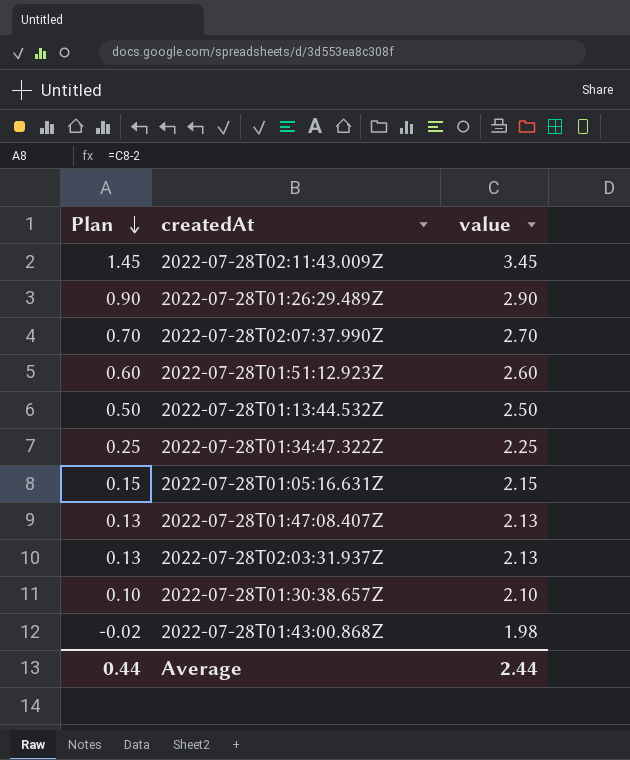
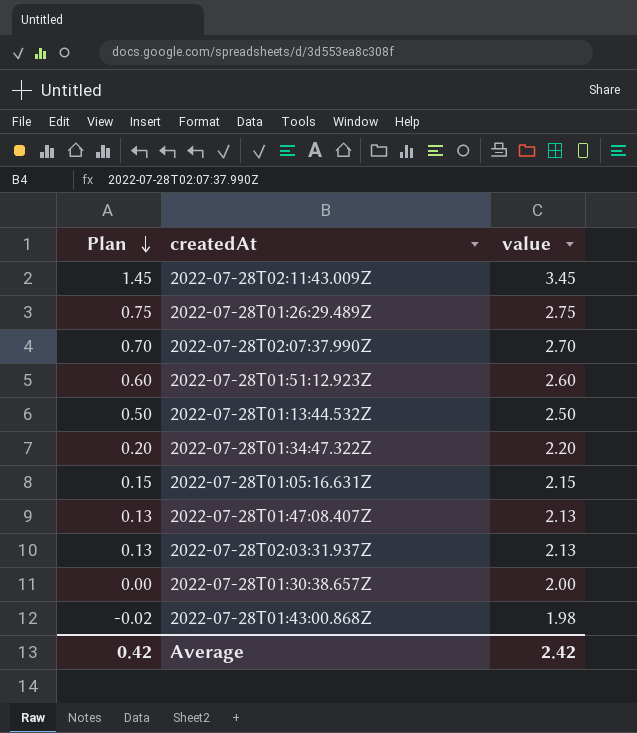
2022-07-28T01:26:29.489Z | Plan: 0.90 -> 0.75
2022-07-28T01:26:29.489Z | value: 2.90 -> 2.75
2022-07-28T01:34:47.322Z | Plan: 0.25 -> 0.20
2022-07-28T01:34:47.322Z | value: 2.25 -> 2.20
2022-07-28T01:30:38.657Z | Plan: 0.10 -> 0.00
2022-07-28T01:30:38.657Z | value: 2.10 -> 2.00
Average | Plan: 0.44 -> 0.42
Average | value: 2.44 -> 2.42

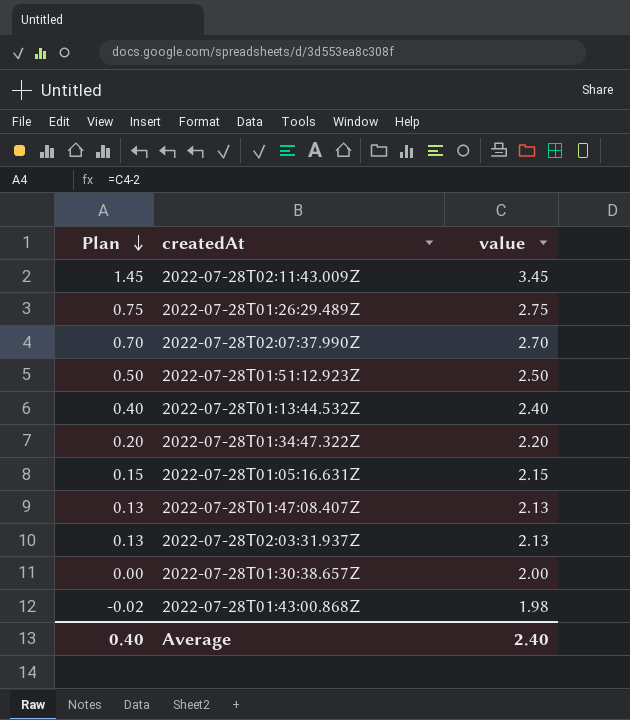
2022-07-28T01:51:12.923Z | Plan: 0.60 -> 0.50
2022-07-28T01:51:12.923Z | value: 2.60 -> 2.50
2022-07-28T01:13:44.532Z | Plan: 0.50 -> 0.40
2022-07-28T01:13:44.532Z | value: 2.50 -> 2.40
Average | Plan: 0.42 -> 0.40
Average | value: 2.42 -> 2.40

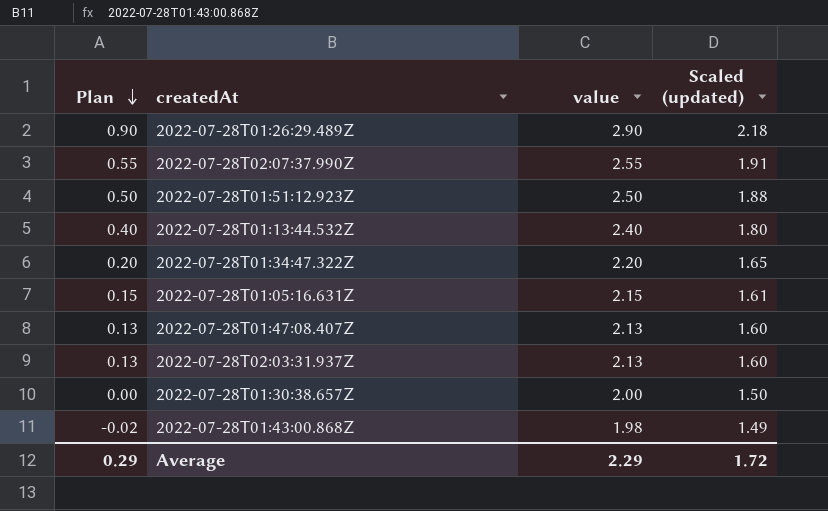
column Scaled (updated) | formula: none -> [value] * 0.75
row 2022-07-28T02:11:43.009Z: 1.45 | 3.45 -> none
2022-07-28T01:26:29.489Z | Plan: 0.75 -> 0.90
2022-07-28T01:26:29.489Z | value: 2.75 -> 2.90
2022-07-28T02:07:37.990Z | Plan: 0.70 -> 0.55
2022-07-28T02:07:37.990Z | value: 2.70 -> 2.55
Average | Plan: 0.40 -> 0.29
Average | value: 2.40 -> 2.29

